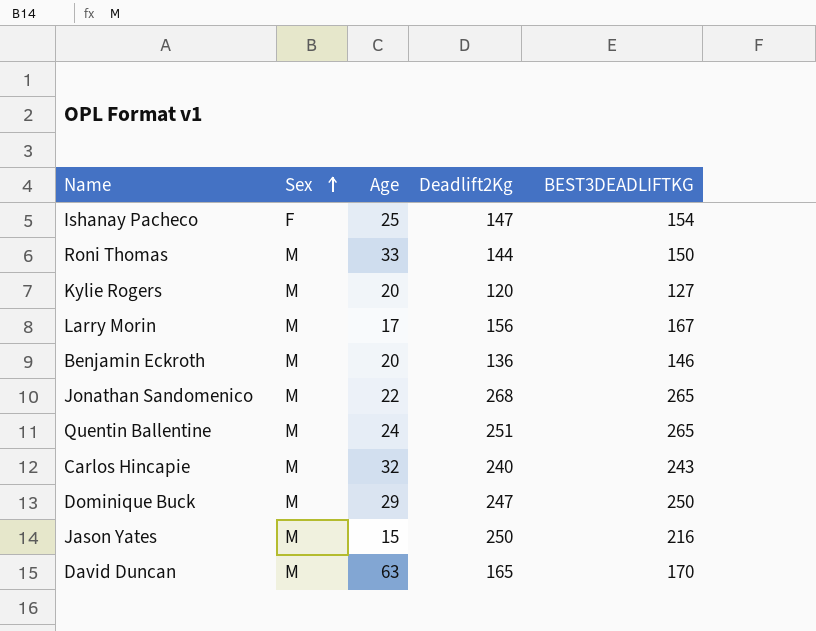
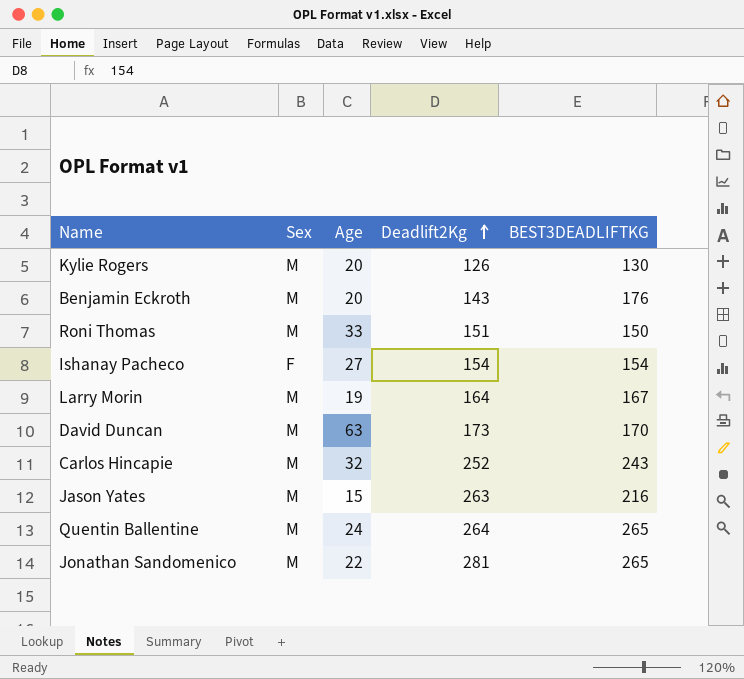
row order: Sex ascending -> Deadlift2Kg ascending
row Dominique Buck: M | 29 | 247 | 250 -> none
Kylie Rogers | Deadlift2Kg: 120 -> 126
Kylie Rogers | BEST3DEADLIFTKG: 127 -> 130
Benjamin Eckroth | Deadlift2Kg: 136 -> 143
Benjamin Eckroth | BEST3DEADLIFTKG: 146 -> 176
Roni Thomas | Deadlift2Kg: 144 -> 151
Ishanay Pacheco | Age: 25 -> 27
Ishanay Pacheco | Deadlift2Kg: 147 -> 154
Larry Morin | Age: 17 -> 19
Larry Morin | Deadlift2Kg: 156 -> 164
David Duncan | Deadlift2Kg: 165 -> 173
Carlos Hincapie | Deadlift2Kg: 240 -> 252
Jason Yates | Deadlift2Kg: 250 -> 263
Quentin Ballentine | Deadlift2Kg: 251 -> 264
Jonathan Sandomenico | Deadlift2Kg: 268 -> 281

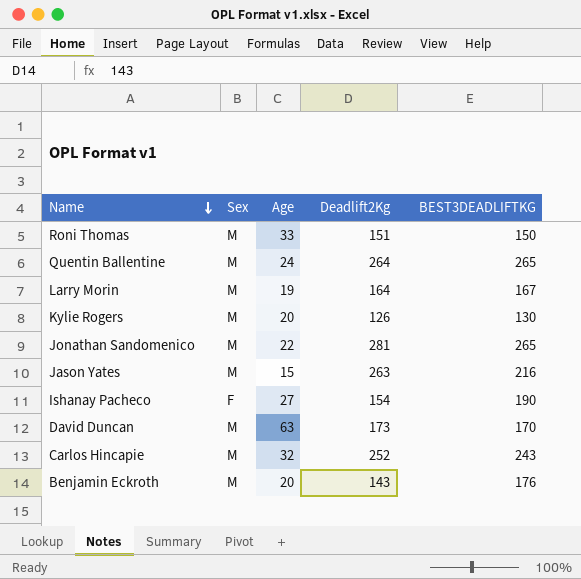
row order: Deadlift2Kg ascending -> Name descending
Ishanay Pacheco | BEST3DEADLIFTKG: 154 -> 190

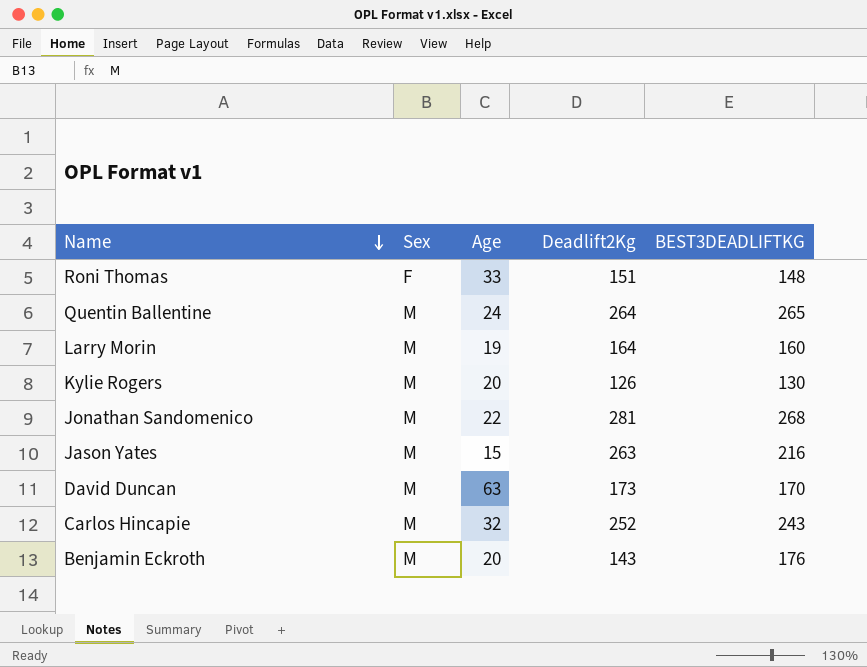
row Ishanay Pacheco: F | 27 | 154 | 190 -> none
Roni Thomas | Sex: M -> F
Roni Thomas | BEST3DEADLIFTKG: 150 -> 148
Larry Morin | BEST3DEADLIFTKG: 167 -> 160
Jonathan Sandomenico | BEST3DEADLIFTKG: 265 -> 268

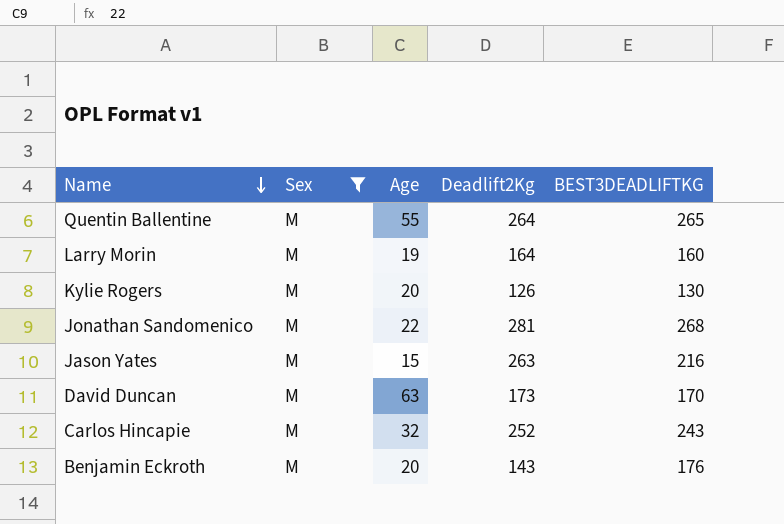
filter: none -> Sex = M
Quentin Ballentine | Age: 24 -> 55

